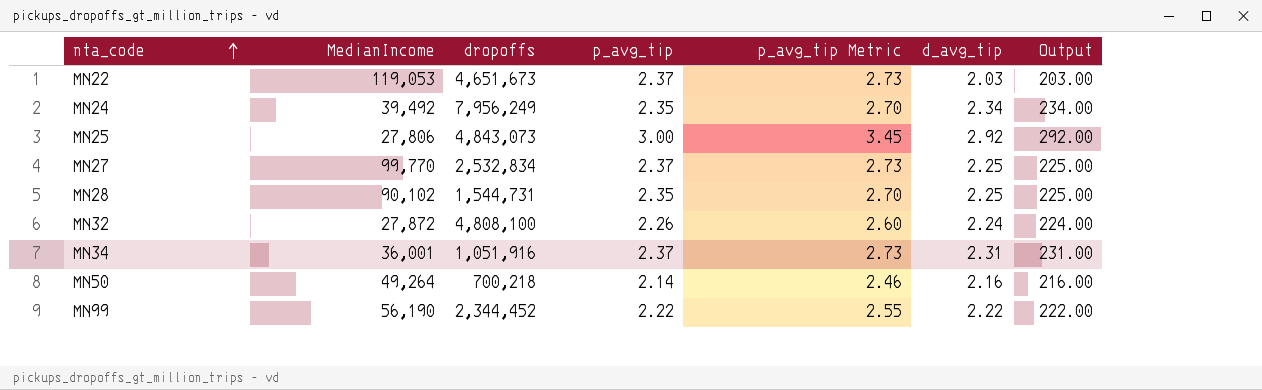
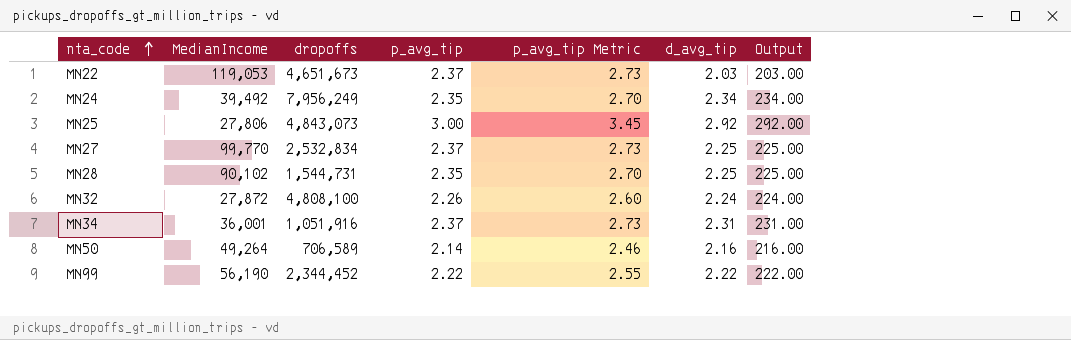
MN50 | dropoffs: 700,218 -> 706,589

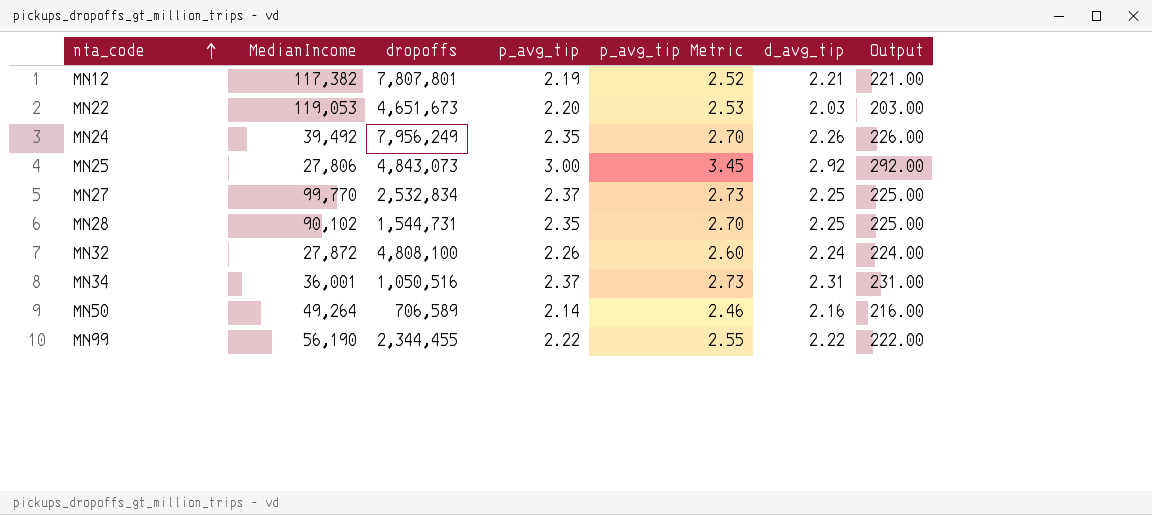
row MN12: none -> 117,382 | 7,807,801 | 2.19 | 2.52 | 2.21 | 221.00
MN22 | p_avg_tip: 2.37 -> 2.20
MN22 | p_avg_tip Metric: 2.73 -> 2.53
MN24 | d_avg_tip: 2.34 -> 2.26
MN24 | Output: 234.00 -> 226.00
MN34 | dropoffs: 1,051,916 -> 1,050,516
MN99 | dropoffs: 2,344,452 -> 2,344,455

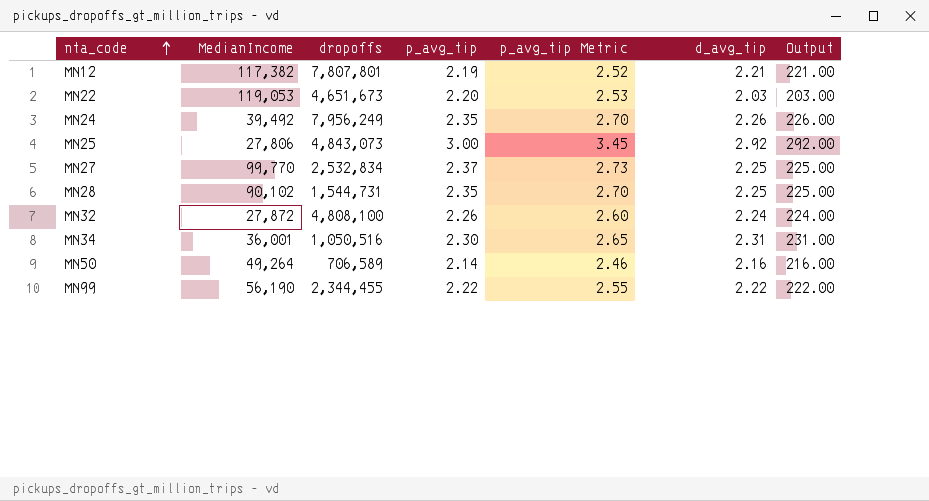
MN34 | p_avg_tip: 2.37 -> 2.30
MN34 | p_avg_tip Metric: 2.73 -> 2.65

